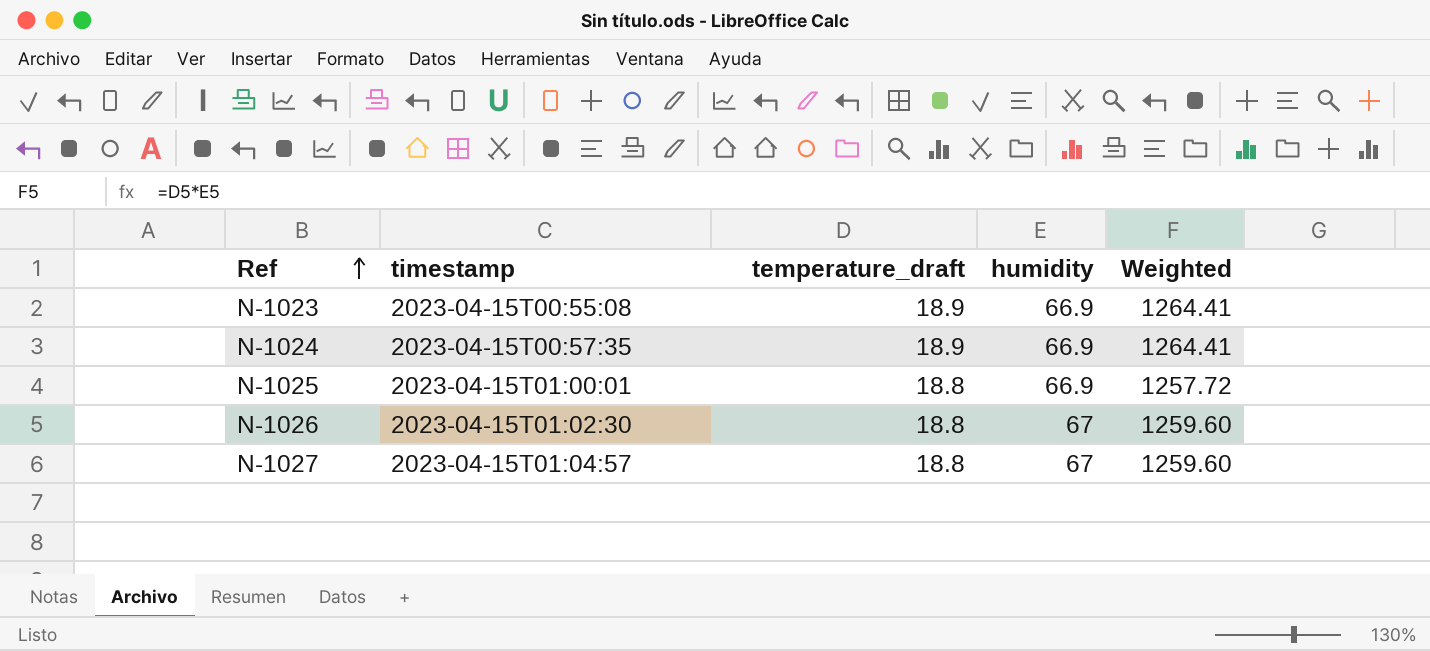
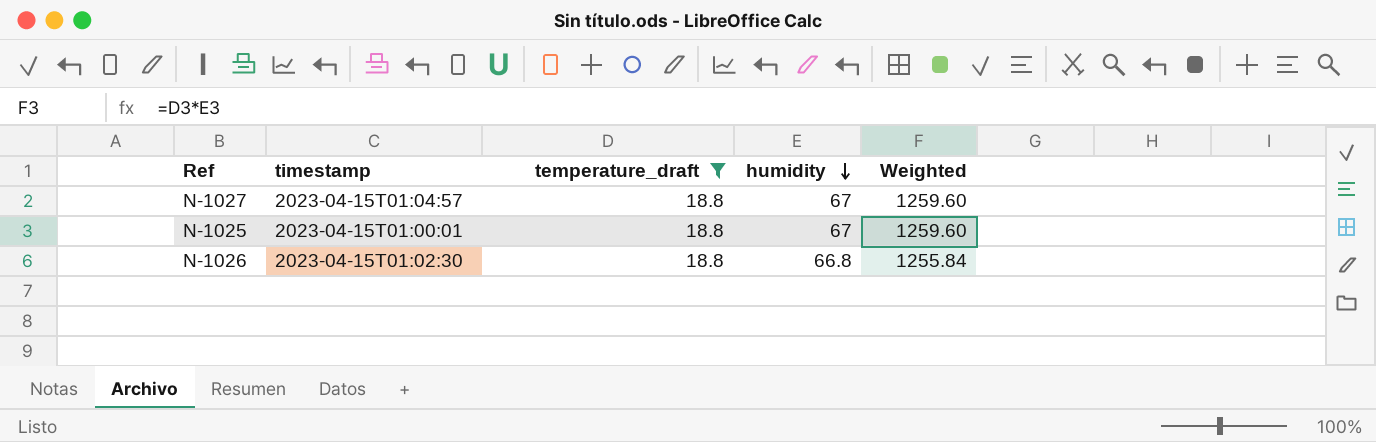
filter: none -> temperature_draft = 18.8
row order: Ref ascending -> humidity descending
N-1025 | humidity: 66.9 -> 67
N-1025 | Weighted: 1257.72 -> 1259.60
N-1026 | humidity: 67 -> 66.8
N-1026 | Weighted: 1259.60 -> 1255.84

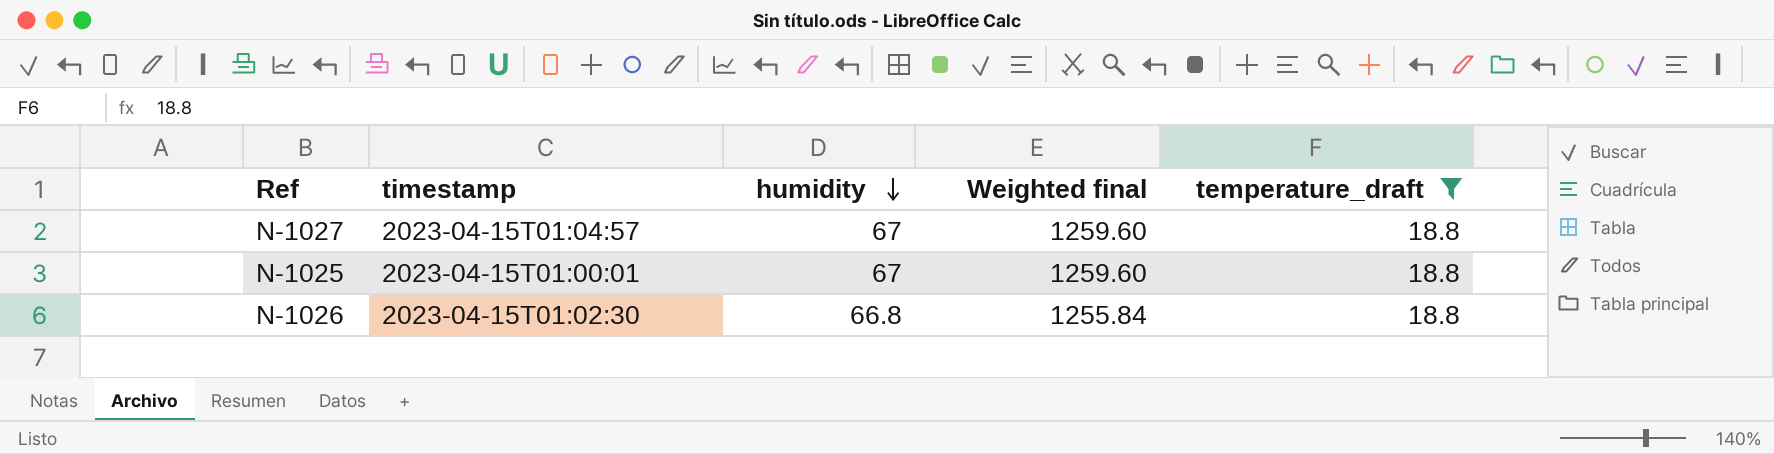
column name: Weighted -> Weighted final
column temperature_draft | position: 3 -> 5

